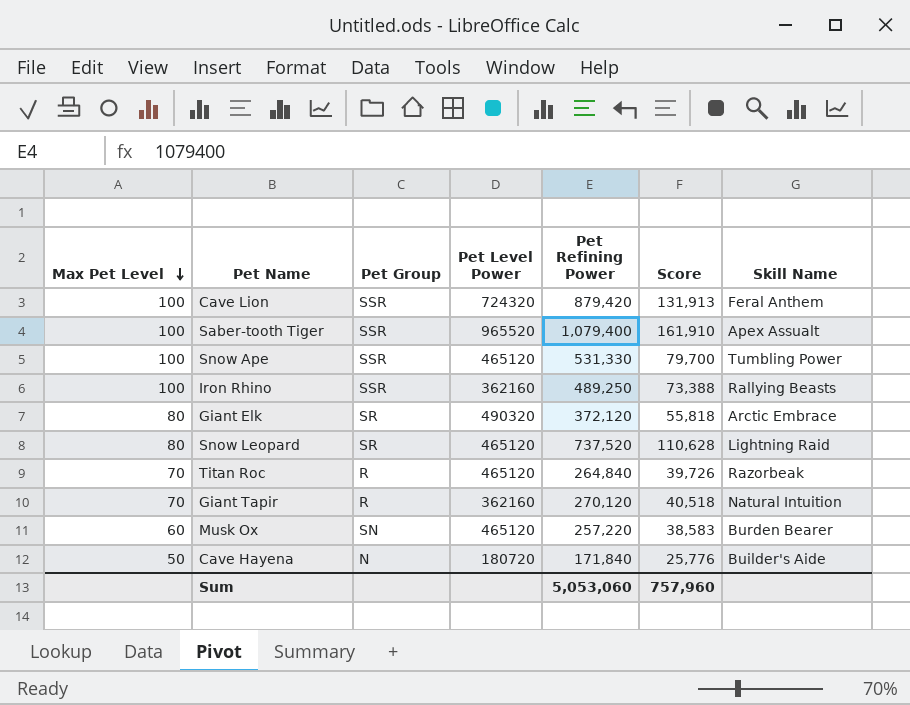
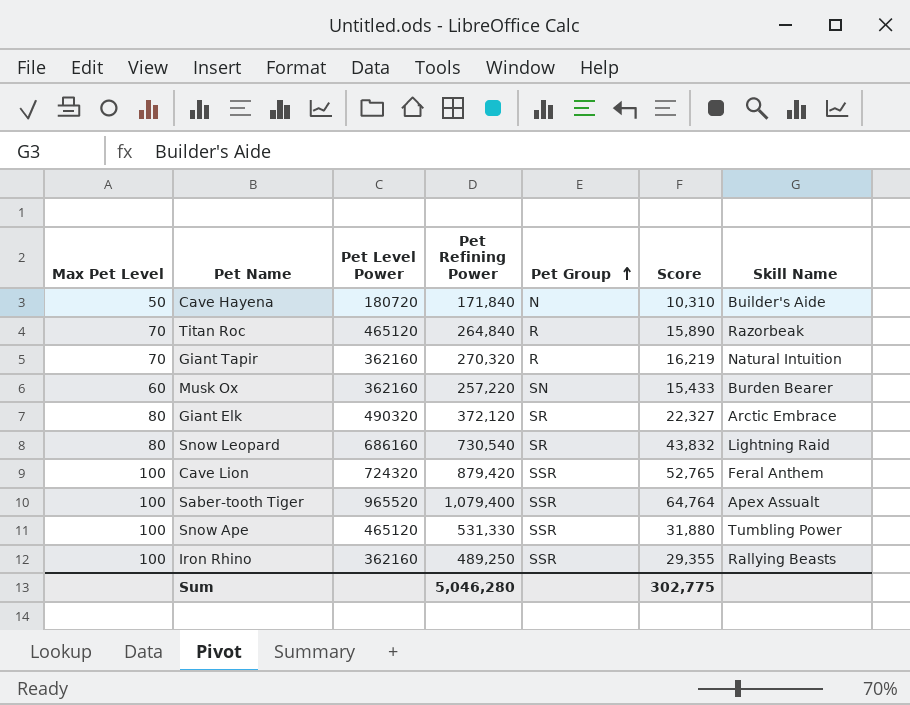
row order: Max Pet Level descending -> Pet Group ascending
column Pet Group | position: 3 -> 5
column Score | formula: [Pet Refining Power] * 0.15 -> [Pet Refining Power] * 0.06
Giant Tapir | Pet Refining Power: 270,120 -> 270,320
Musk Ox | Pet Level Power: 465120 -> 362160
Snow Leopard | Pet Level Power: 465120 -> 686160
Snow Leopard | Pet Refining Power: 737,520 -> 730,540
Sum | Pet Refining Power: 5,053,060 -> 5,046,280
Sum | Score: 757,960 -> 302,775

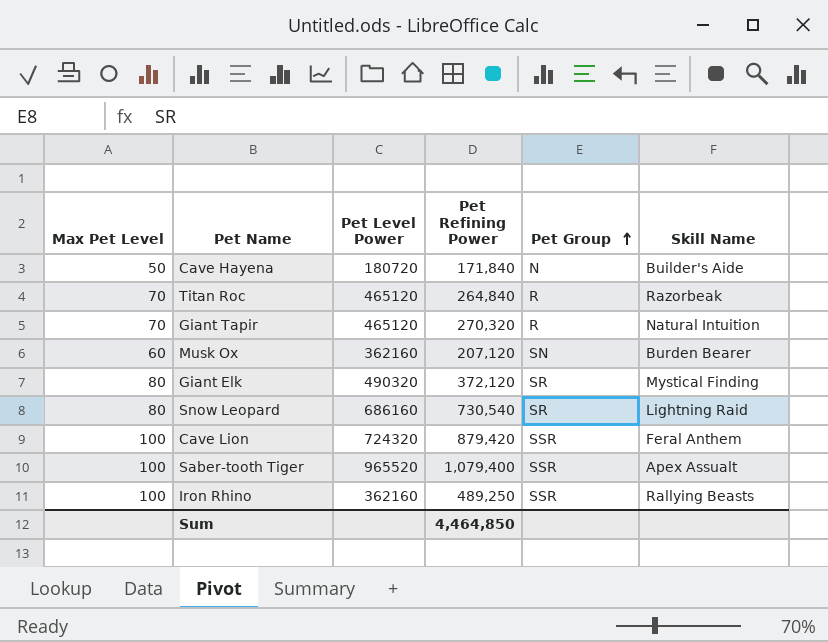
column Score | formula: [Pet Refining Power] * 0.06 -> none
row Snow Ape: 100 | 465120 | 531,330 | SSR | 31,880 | Tumbling Power -> none
Giant Tapir | Pet Level Power: 362160 -> 465120
Musk Ox | Pet Refining Power: 257,220 -> 207,120
Giant Elk | Skill Name: Arctic Embrace -> Mystical Finding
Sum | Pet Refining Power: 5,046,280 -> 4,464,850

